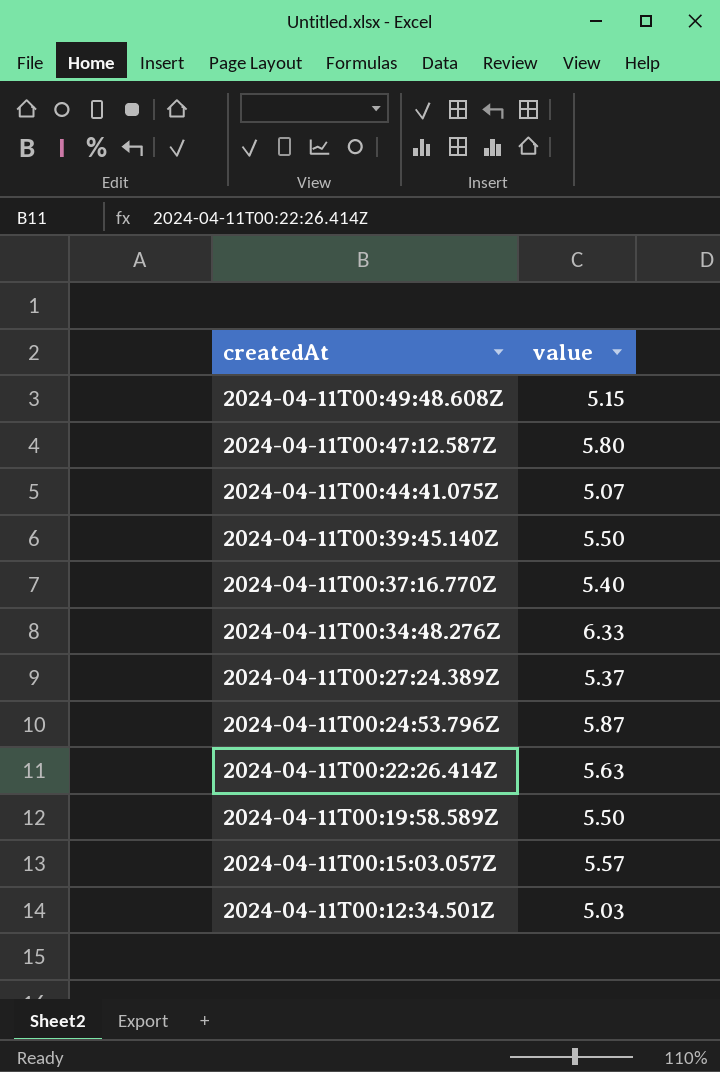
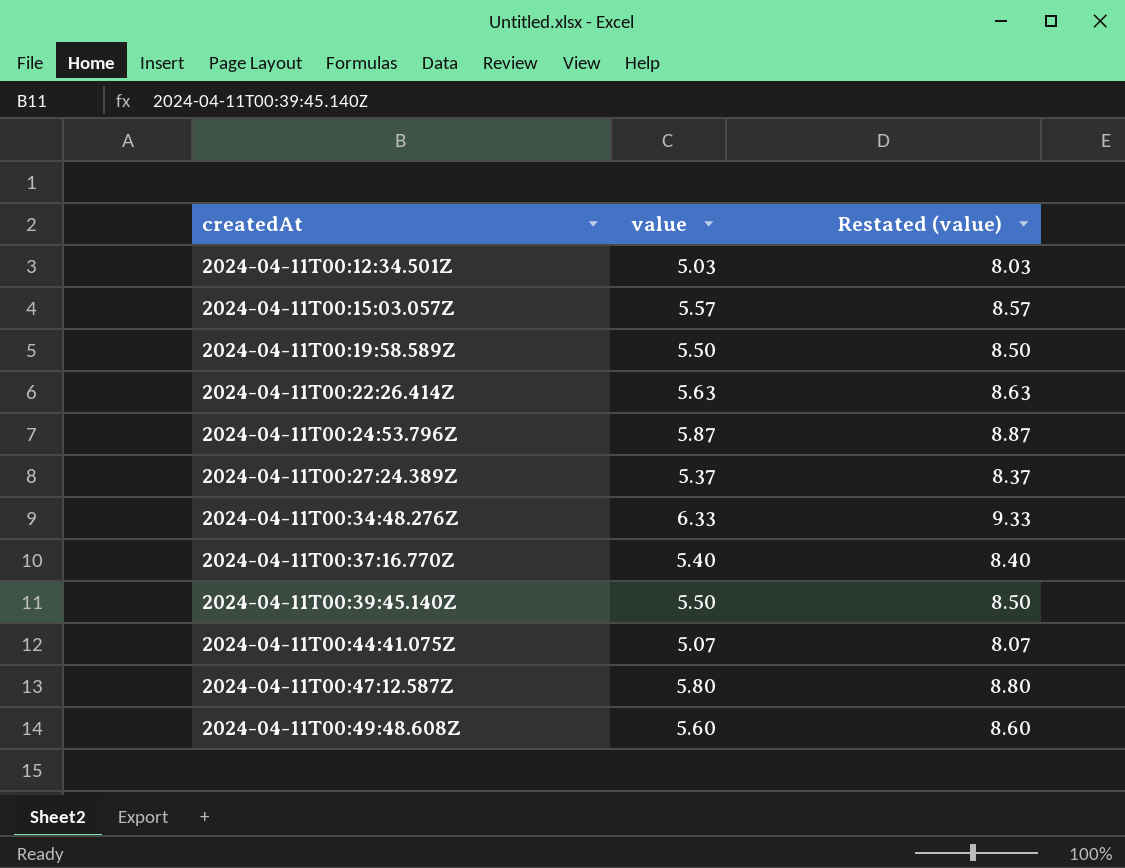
row order: createdAt descending -> createdAt ascending
column Restated (value) | formula: none -> [value] + 3
2024-04-11T00:49:48.608Z | value: 5.15 -> 5.60

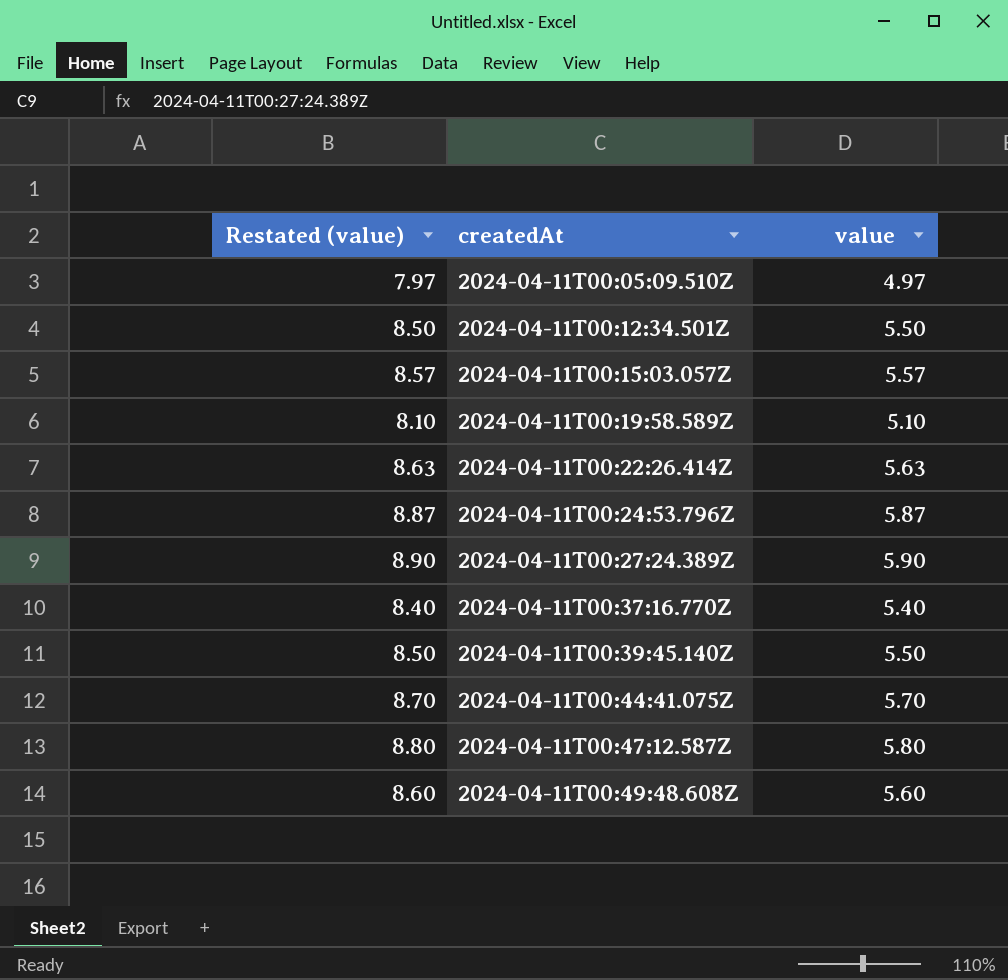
column Restated (value) | position: 3 -> 1
row 2024-04-11T00:34:48.276Z: 6.33 | 9.33 -> none
row 2024-04-11T00:05:09.510Z: none -> 7.97 | 4.97
2024-04-11T00:12:34.501Z | Restated (value): 8.03 -> 8.50
2024-04-11T00:12:34.501Z | value: 5.03 -> 5.50
2024-04-11T00:19:58.589Z | Restated (value): 8.50 -> 8.10
2024-04-11T00:19:58.589Z | value: 5.50 -> 5.10
2024-04-11T00:27:24.389Z | Restated (value): 8.37 -> 8.90
2024-04-11T00:27:24.389Z | value: 5.37 -> 5.90
2024-04-11T00:44:41.075Z | Restated (value): 8.07 -> 8.70
2024-04-11T00:44:41.075Z | value: 5.07 -> 5.70

